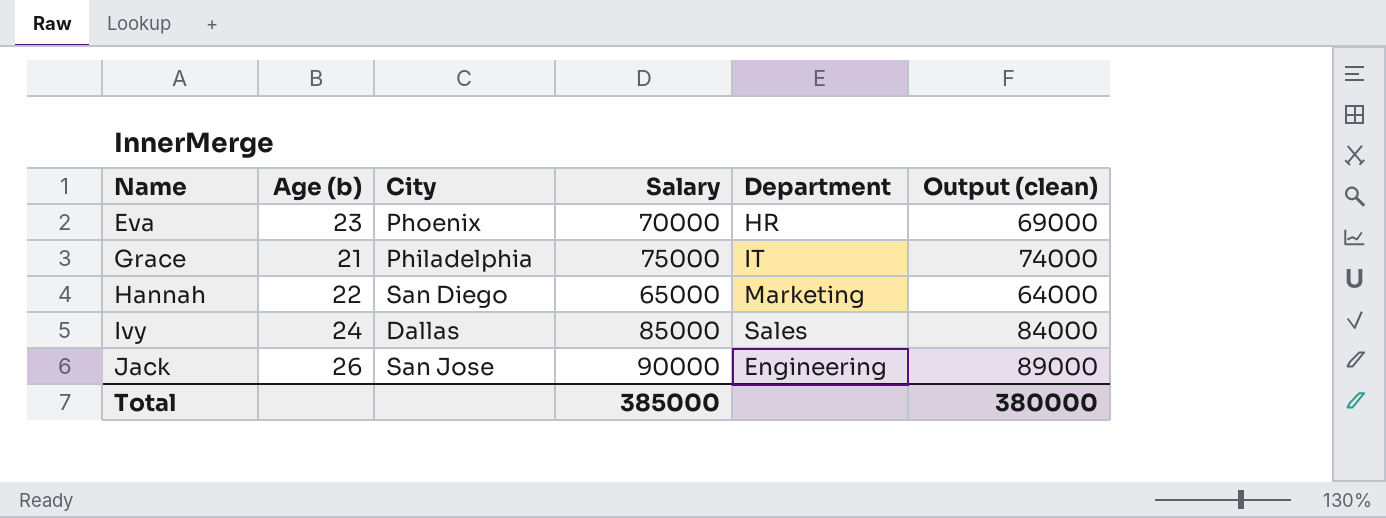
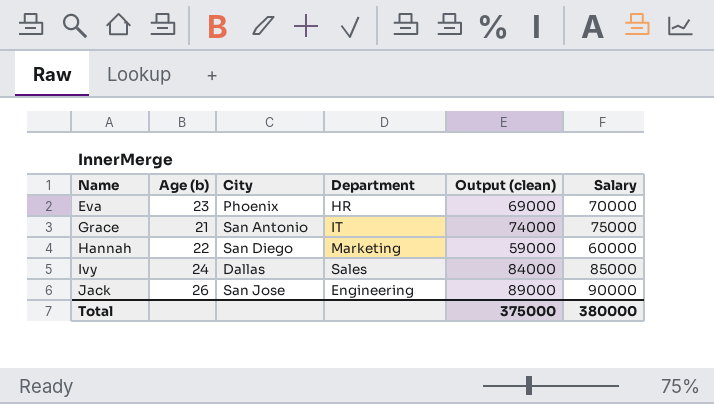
column Salary | position: 4 -> 6
Grace | City: Philadelphia -> San Antonio
Hannah | Output (clean): 64000 -> 59000
Hannah | Salary: 65000 -> 60000
Total | Output (clean): 380000 -> 375000
Total | Salary: 385000 -> 380000

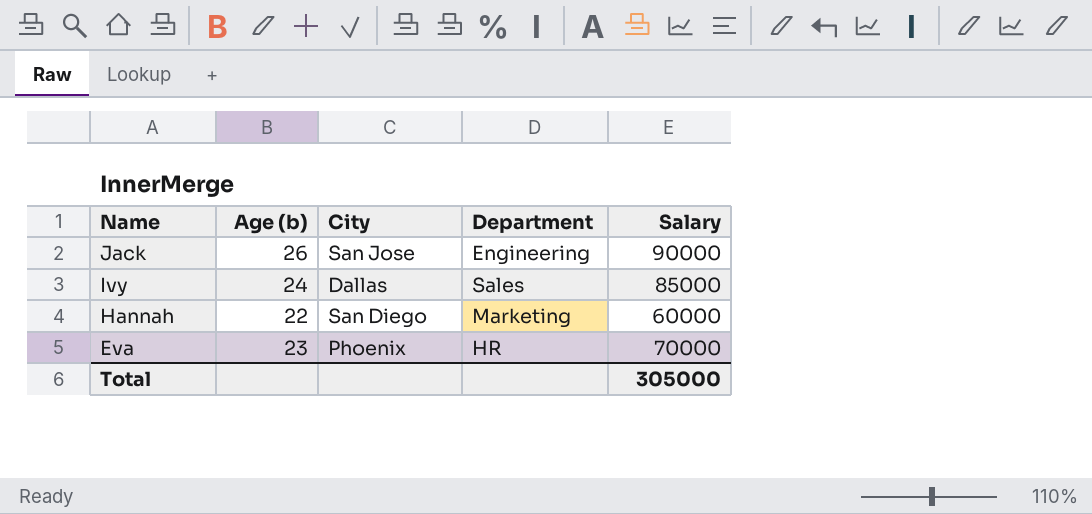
row order: Name ascending -> Name descending
column Output (clean) | formula: [Salary] - 1000 -> none
row Grace: 21 | San Antonio | IT | 74000 | 75000 -> none
Total | Salary: 380000 -> 305000

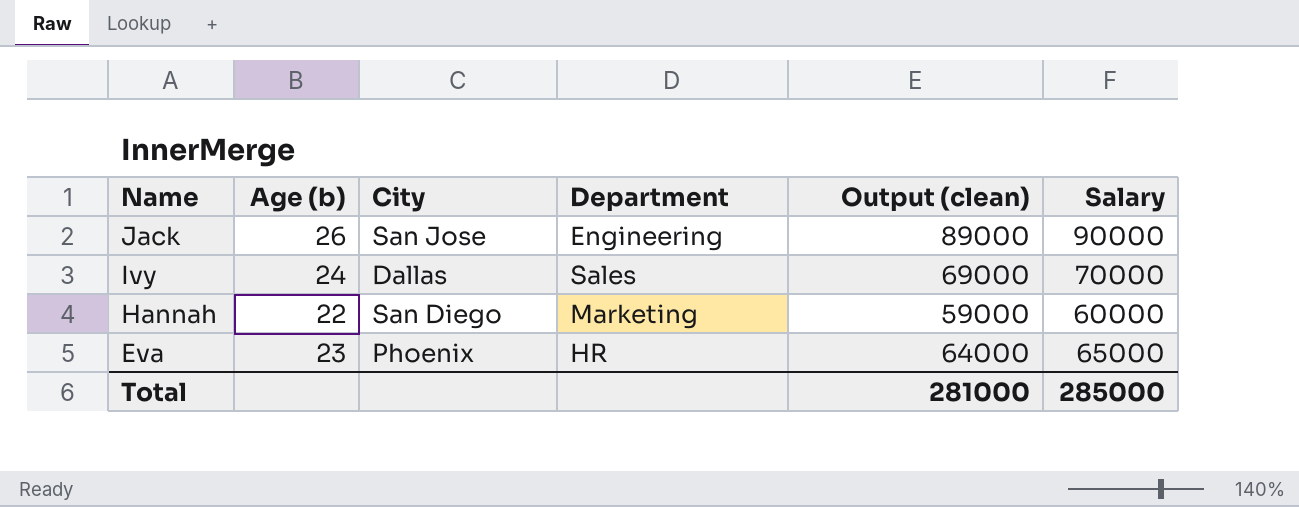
column Output (clean) | formula: none -> [Salary] - 1000
Ivy | Salary: 85000 -> 70000
Eva | Salary: 70000 -> 65000
Total | Salary: 305000 -> 285000

